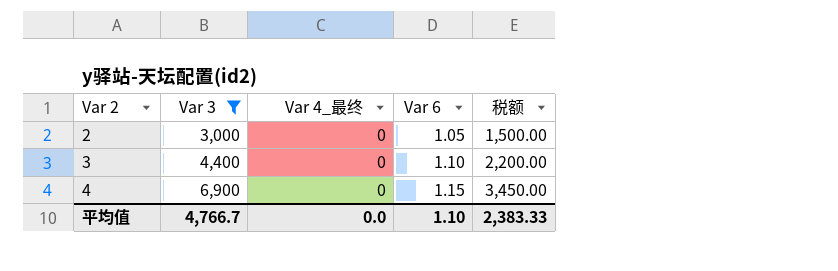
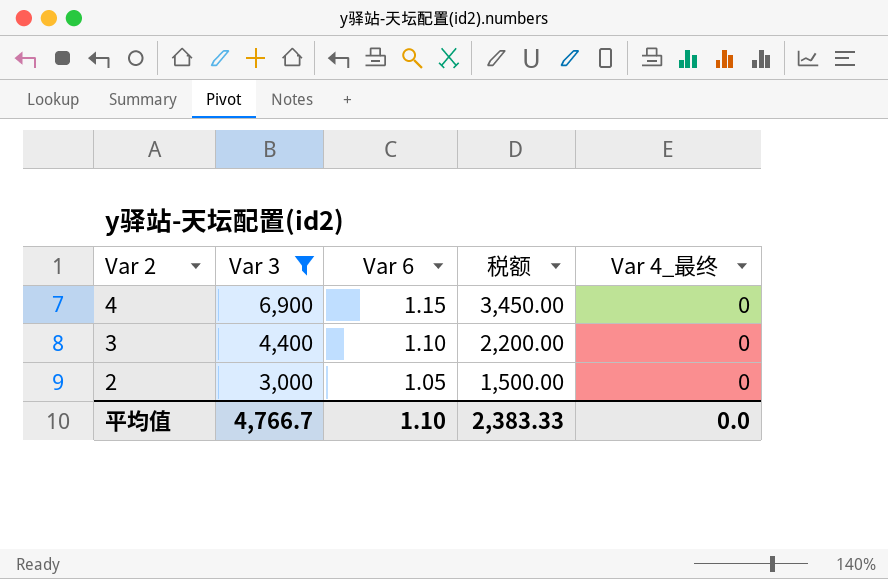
row order: Var 2 ascending -> Var 2 descending
column Var 4_最终 | position: 3 -> 5

